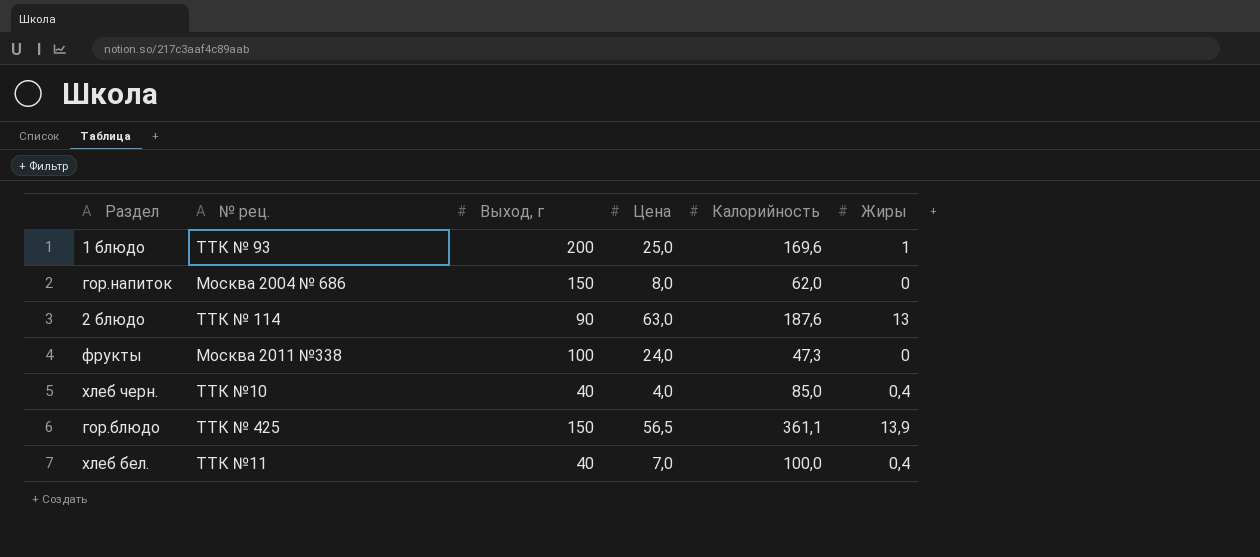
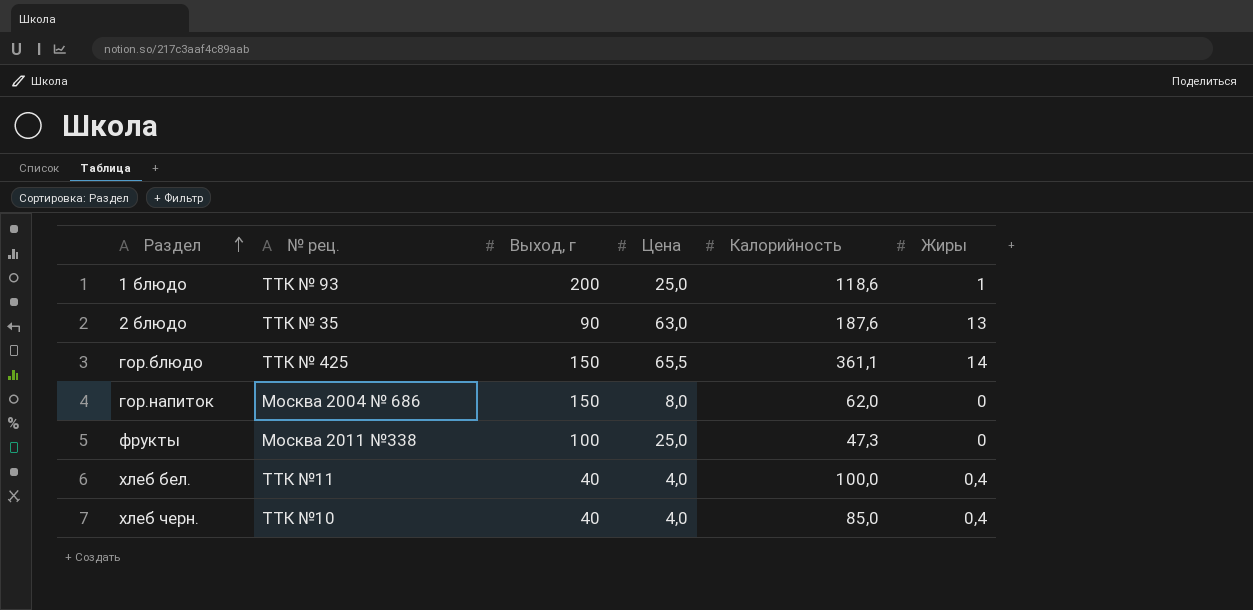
row order: none -> Раздел ascending
1 блюдо | Калорийность: 169,6 -> 118,6
2 блюдо | № рец.: ТТК № 114 -> ТТК № 35
гор.блюдо | Цена: 56,5 -> 65,5
гор.блюдо | Жиры: 13,9 -> 14
фрукты | Цена: 24,0 -> 25,0
хлеб бел. | Цена: 7,0 -> 4,0

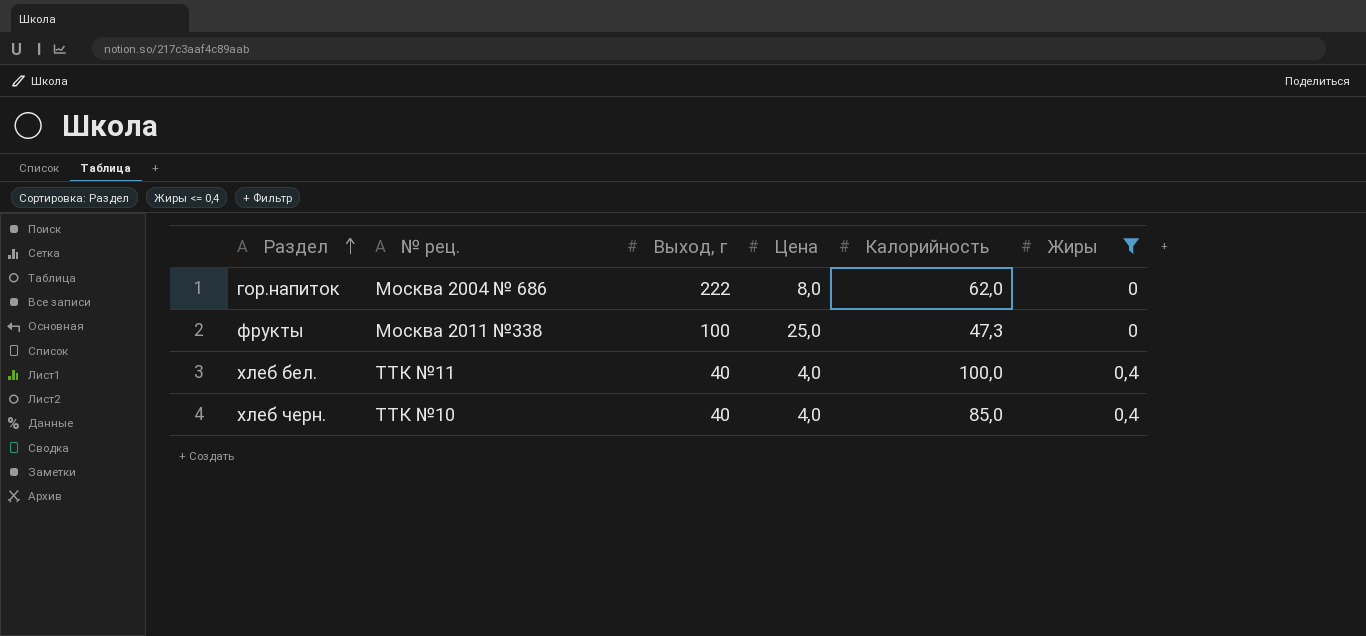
filter: none -> Жиры <= 0,4
гор.напиток | Выход, г: 150 -> 222

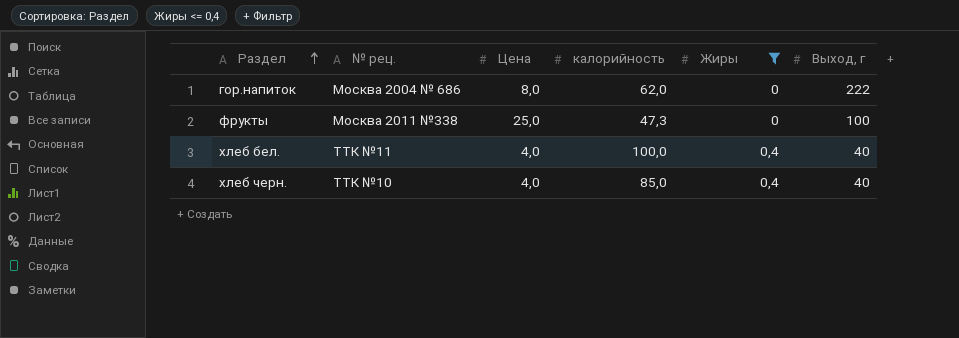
column name: Калорийность -> калорийность
column Выход, г | position: 3 -> 6

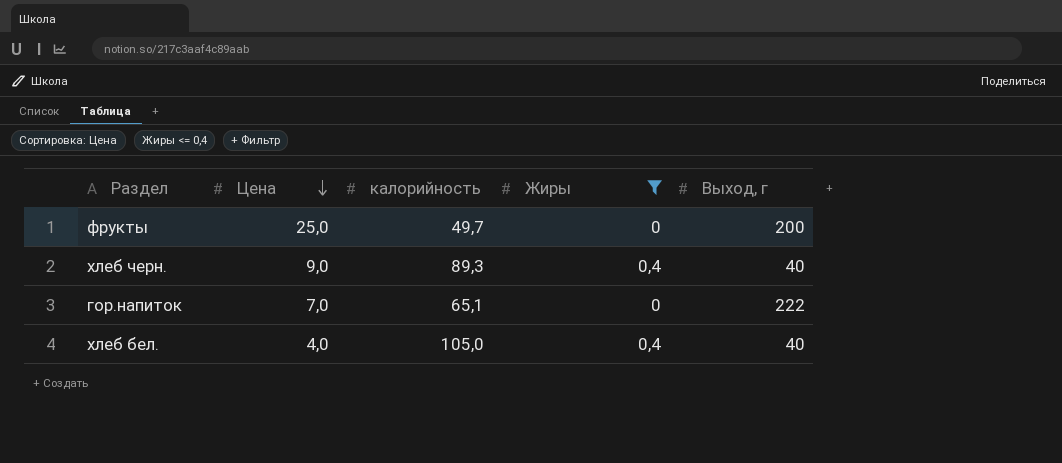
row order: Раздел ascending -> Цена descending
column № рец. | position: 2 -> none
фрукты | калорийность: 47,3 -> 49,7
фрукты | Выход, г: 100 -> 200
хлеб черн. | Цена: 4,0 -> 9,0
хлеб черн. | калорийность: 85,0 -> 89,3
гор.напиток | Цена: 8,0 -> 7,0
гор.напиток | калорийность: 62,0 -> 65,1
хлеб бел. | калорийность: 100,0 -> 105,0

